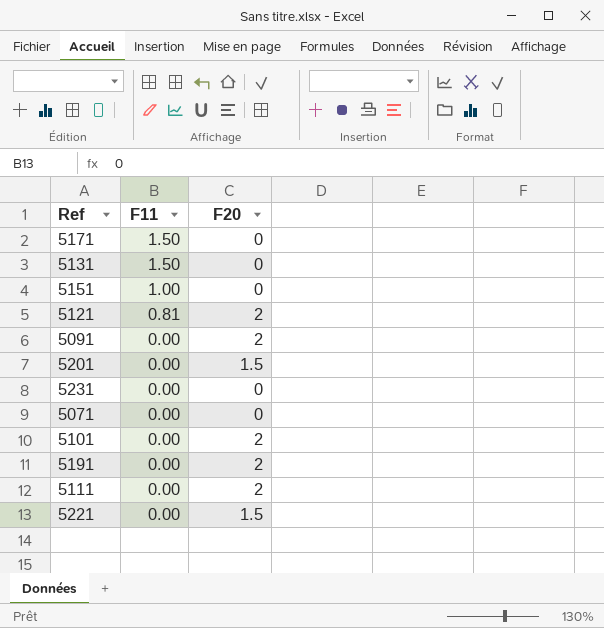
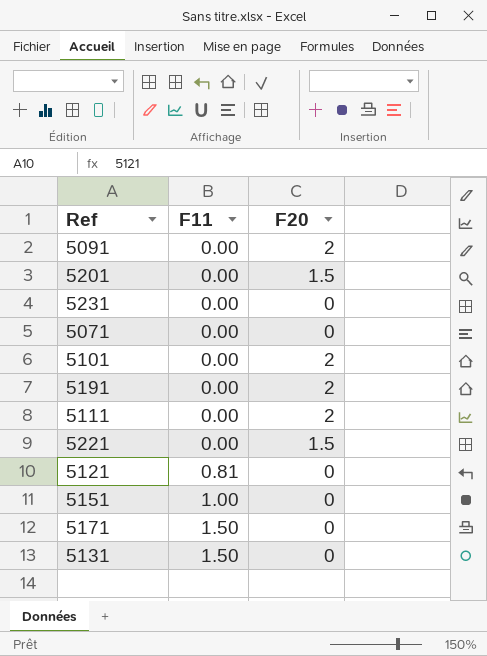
row order: F11 descending -> F11 ascending
5121 | F20: 2 -> 0

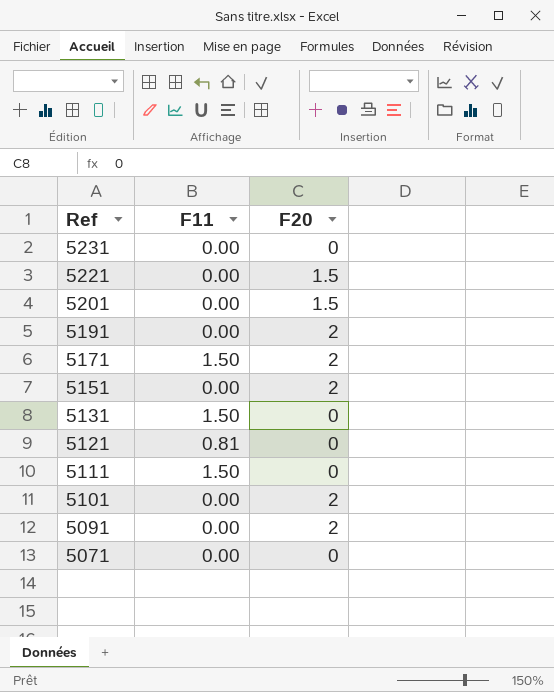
row order: F11 ascending -> Ref descending
5171 | F20: 0 -> 2
5151 | F11: 1.00 -> 0.00
5151 | F20: 0 -> 2
5111 | F11: 0.00 -> 1.50
5111 | F20: 2 -> 0

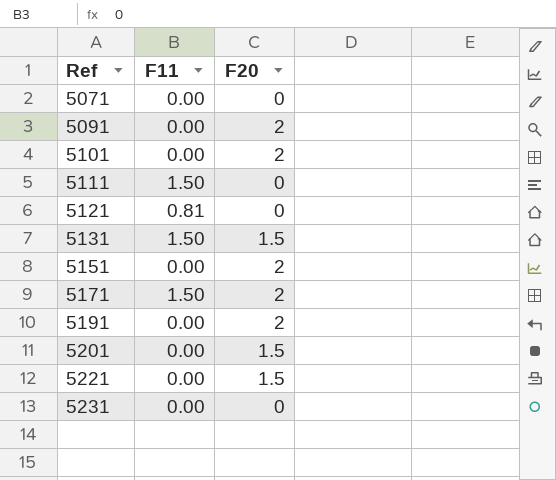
row order: Ref descending -> Ref ascending
5131 | F20: 0 -> 1.5

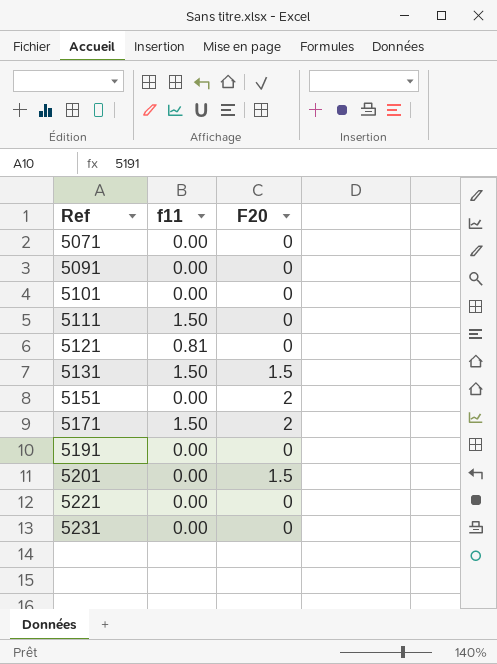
column name: F11 -> f11
5091 | F20: 2 -> 0
5101 | F20: 2 -> 0
5191 | F20: 2 -> 0
5221 | F20: 1.5 -> 0

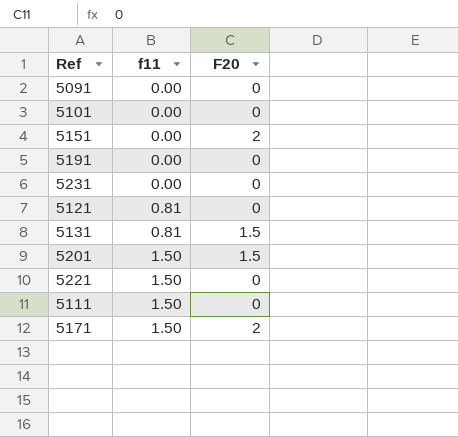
row order: Ref ascending -> f11 ascending
row 5071: 0.00 | 0 -> none
5131 | f11: 1.50 -> 0.81
5201 | f11: 0.00 -> 1.50
5221 | f11: 0.00 -> 1.50

